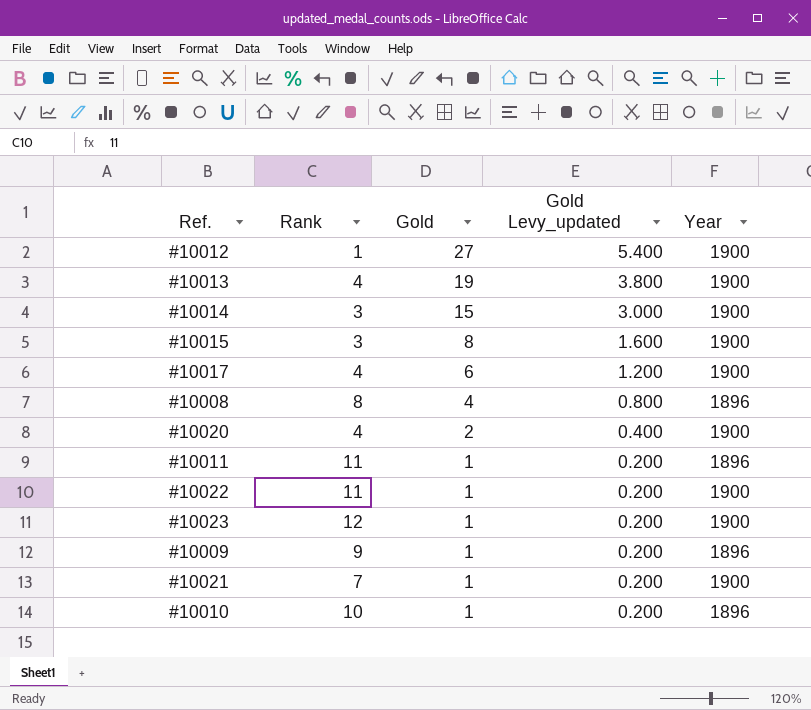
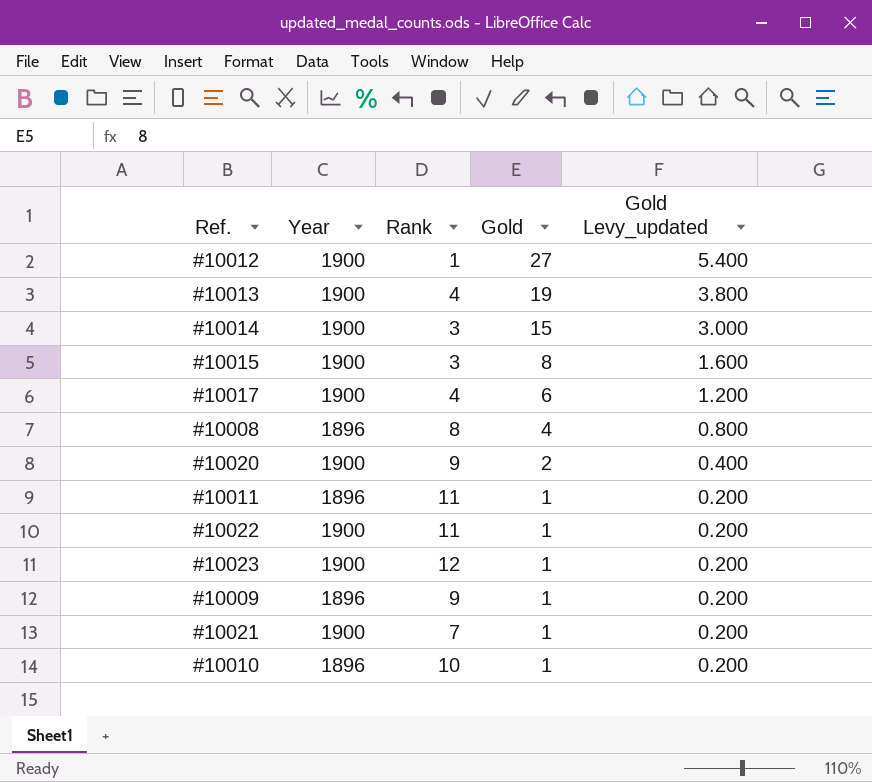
column Year | position: 5 -> 2
#10020 | Rank: 4 -> 9

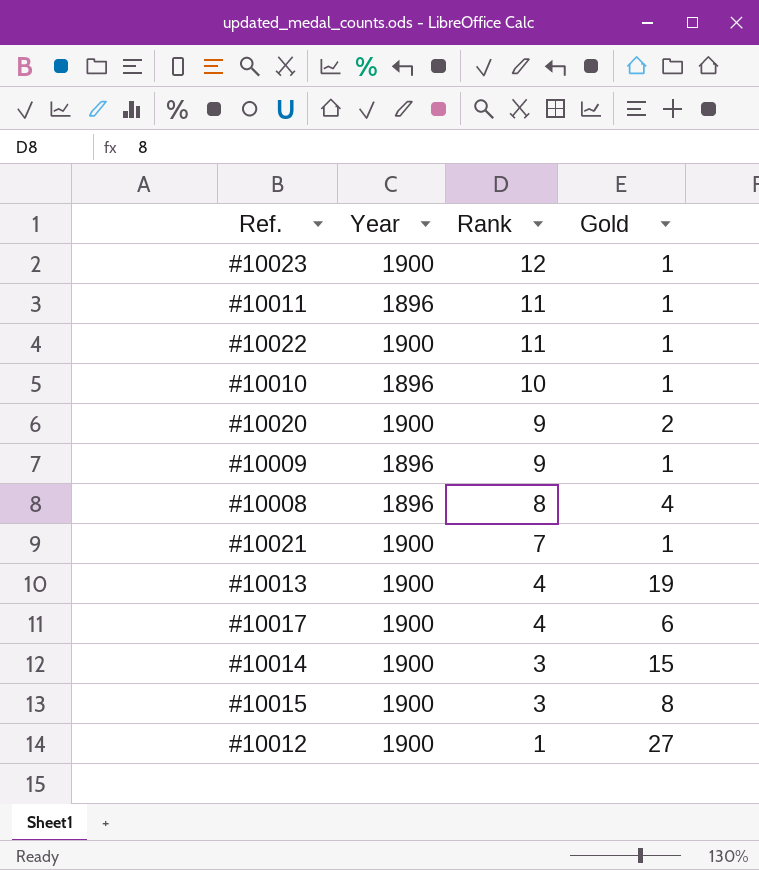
row order: Gold descending -> Rank descending
column Gold Levy_updated | formula: [Gold] * 0.2 -> none

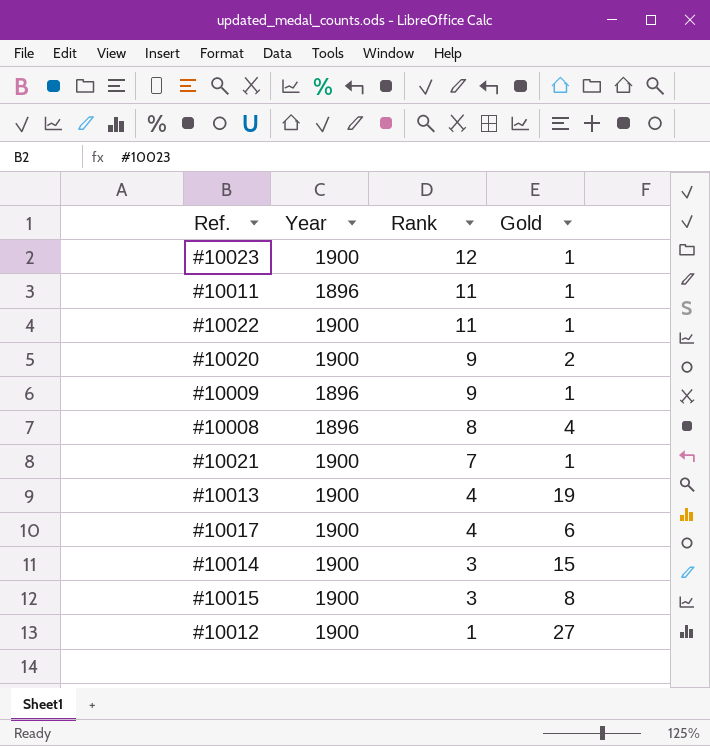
row #10010: 1896 | 10 | 1 -> none

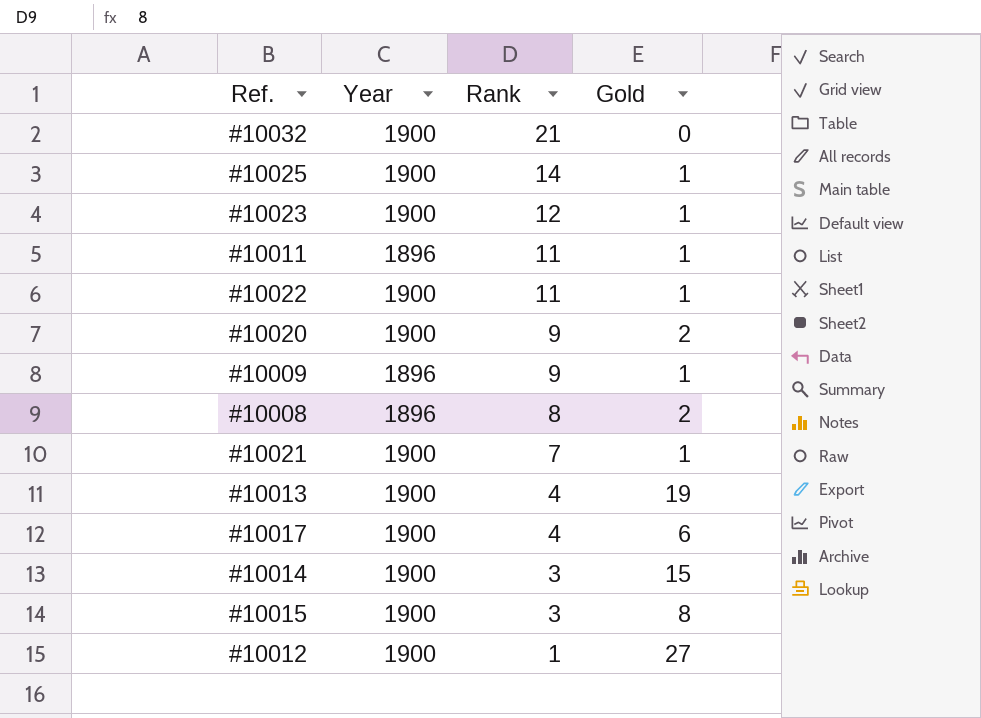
row #10032: none -> 1900 | 21 | 0
row #10025: none -> 1900 | 14 | 1
#10008 | Gold: 4 -> 2

